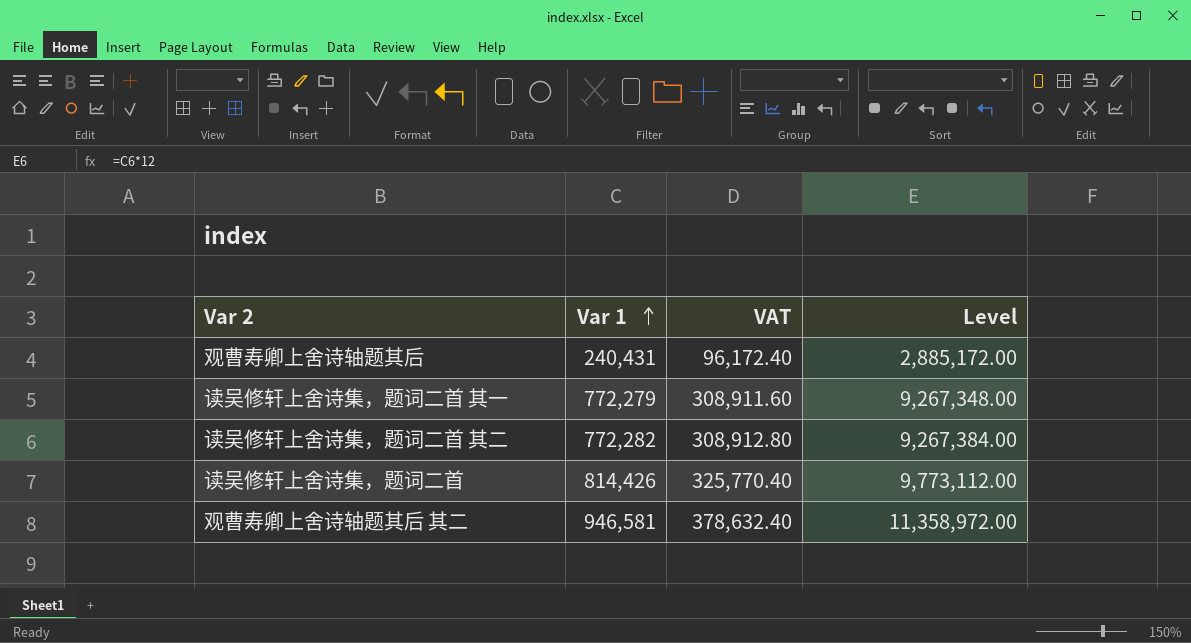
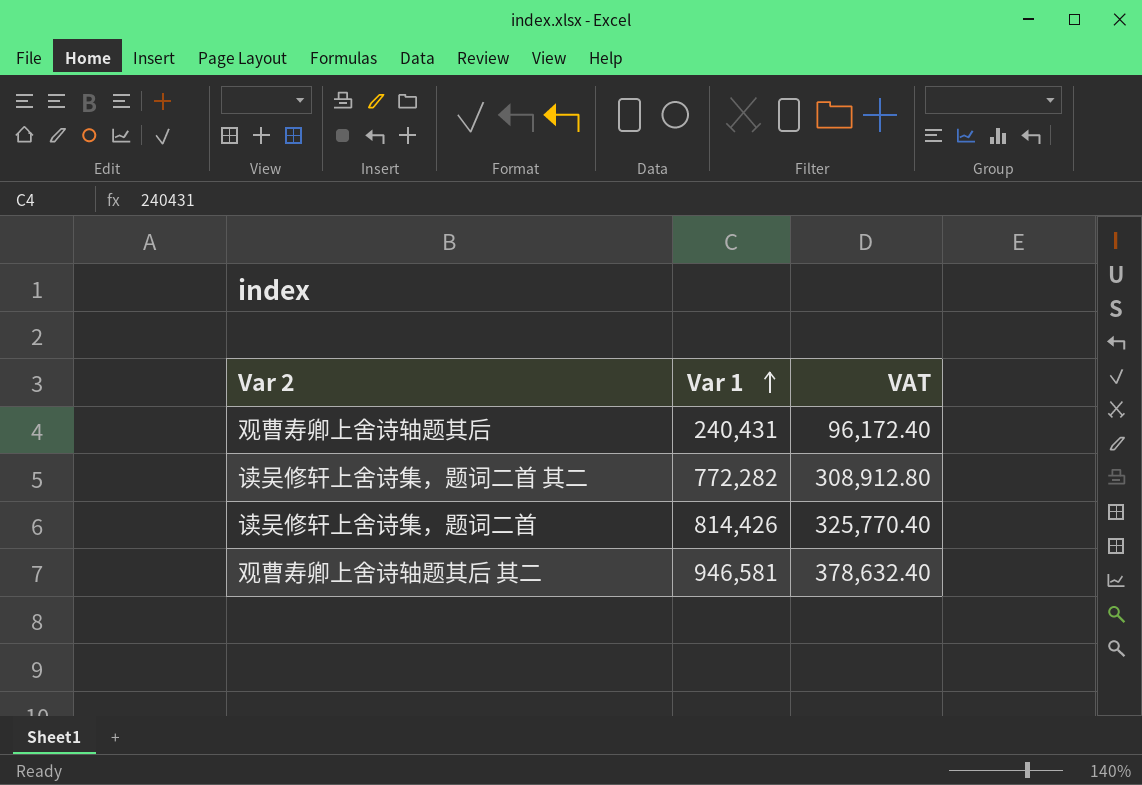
column Level | formula: [Var 1] * 12 -> none
row 读吴修轩上舍诗集，题词二首 其一: 772,279 | 308,911.60 | 9,267,348.00 -> none

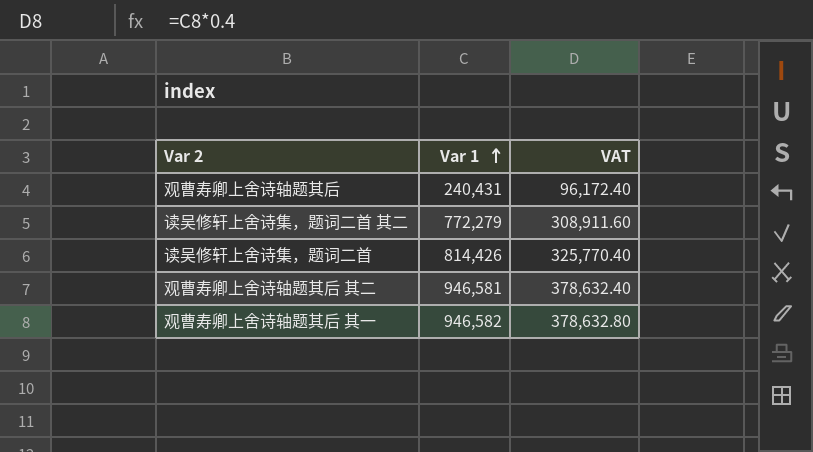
读吴修轩上舍诗集，题词二首 其二 | Var 1: 772,282 -> 772,279
读吴修轩上舍诗集，题词二首 其二 | VAT: 308,912.80 -> 308,911.60
row 观曹寿卿上舍诗轴题其后 其一: none -> 946,582 | 378,632.80

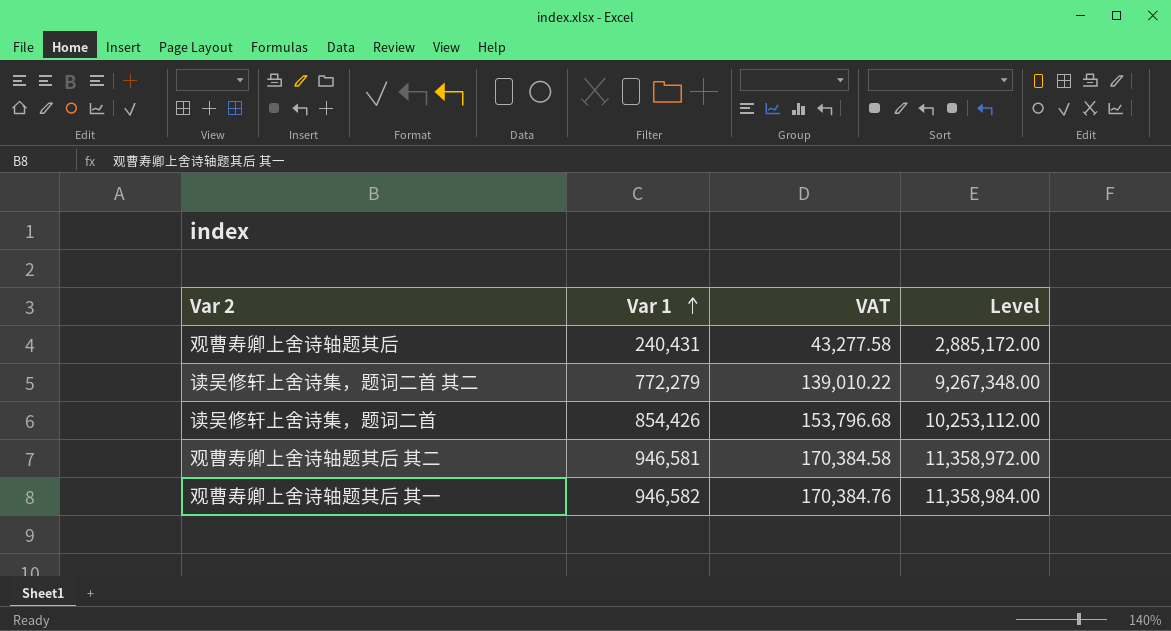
column VAT | formula: [Var 1] * 0.4 -> [Var 1] * 0.18
column Level | formula: none -> [Var 1] * 12
读吴修轩上舍诗集，题词二首 | Var 1: 814,426 -> 854,426

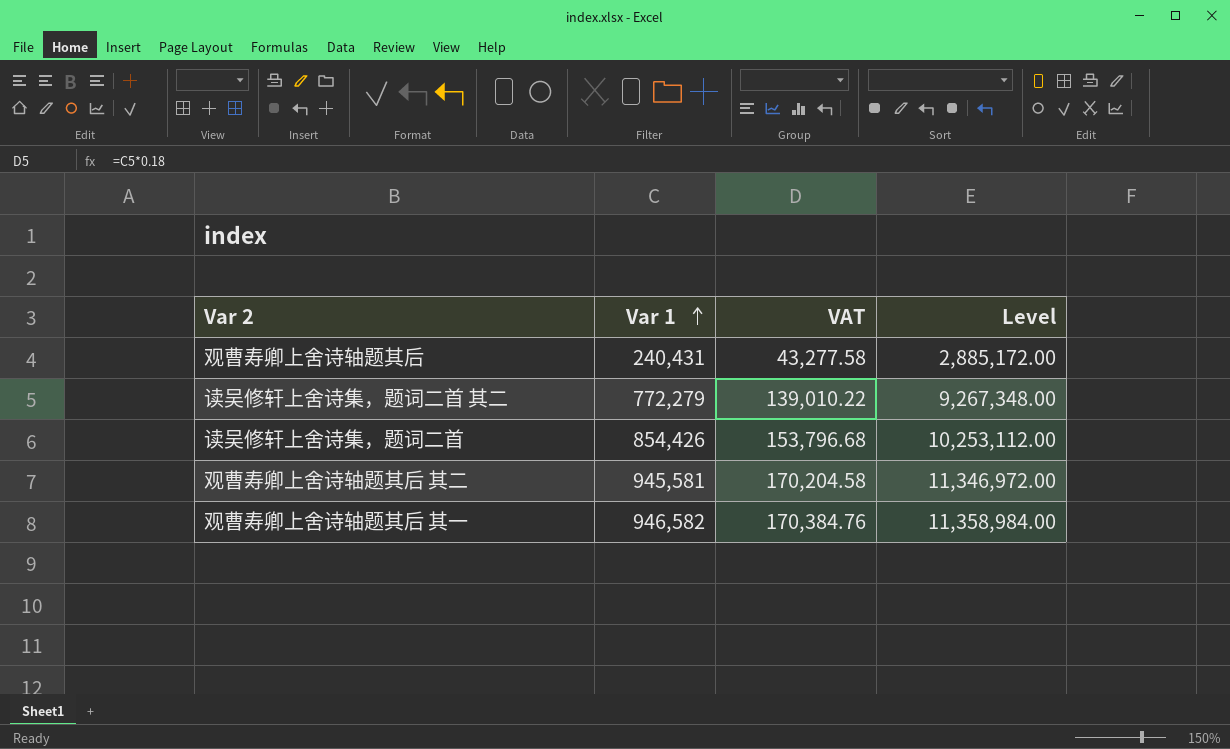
观曹寿卿上舍诗轴题其后 其二 | Var 1: 946,581 -> 945,581
观曹寿卿上舍诗轴题其后 其二 | VAT: 170,384.58 -> 170,204.58
观曹寿卿上舍诗轴题其后 其二 | Level: 11,358,972.00 -> 11,346,972.00

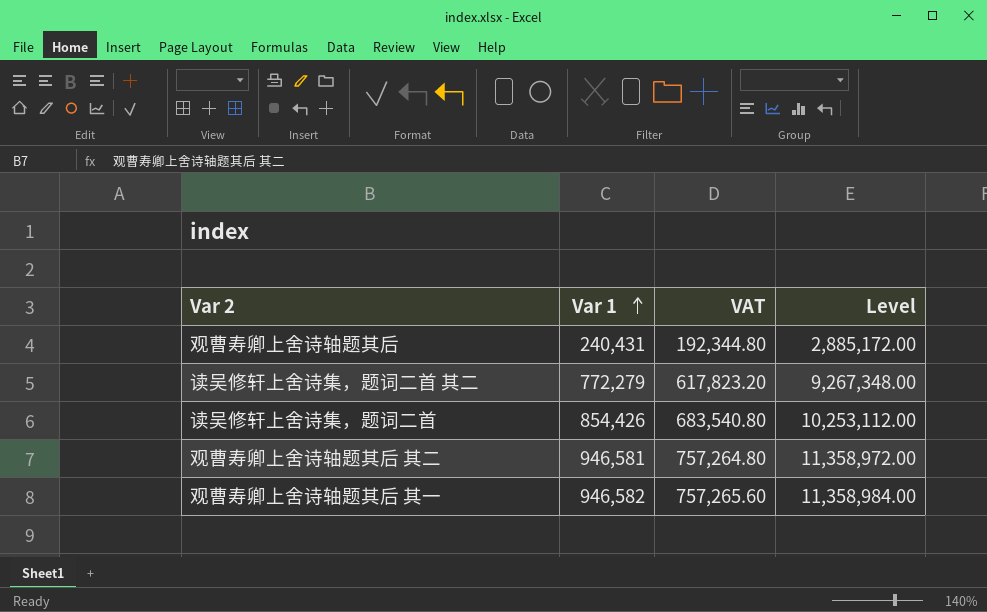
column VAT | formula: [Var 1] * 0.18 -> [Var 1] * 0.8
观曹寿卿上舍诗轴题其后 其二 | Var 1: 945,581 -> 946,581
观曹寿卿上舍诗轴题其后 其二 | Level: 11,346,972.00 -> 11,358,972.00

